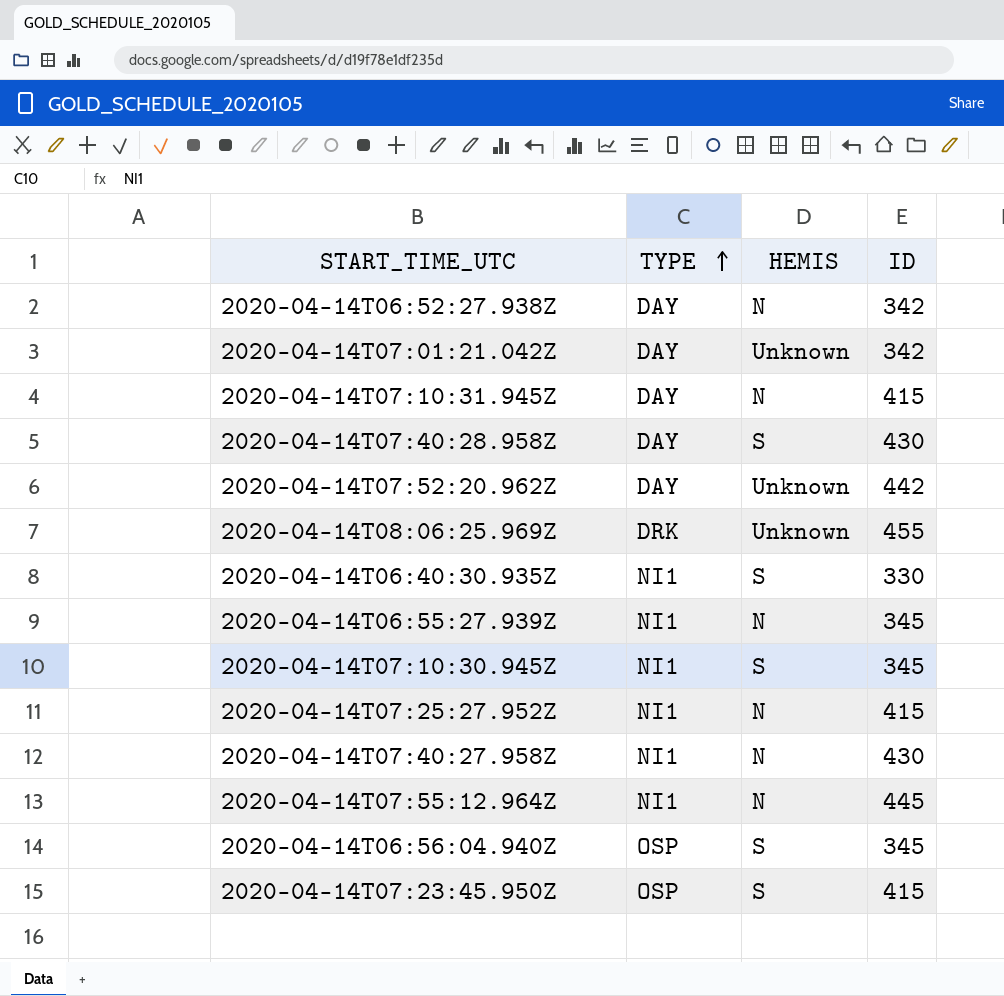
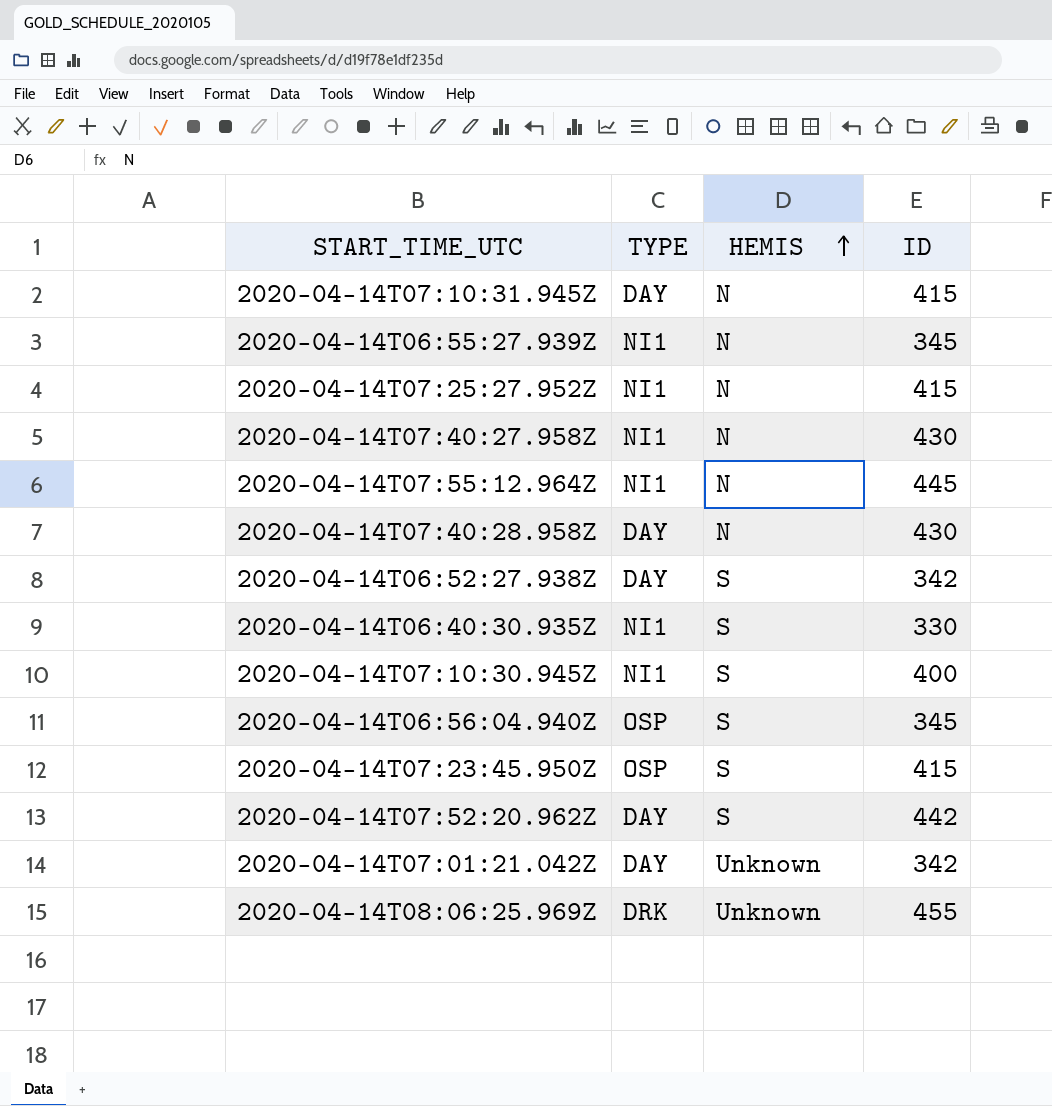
row order: TYPE ascending -> HEMIS ascending
2020-04-14T07:40:28.958Z | HEMIS: S -> N
2020-04-14T06:52:27.938Z | HEMIS: N -> S
2020-04-14T07:10:30.945Z | ID: 345 -> 400
2020-04-14T07:52:20.962Z | HEMIS: Unknown -> S

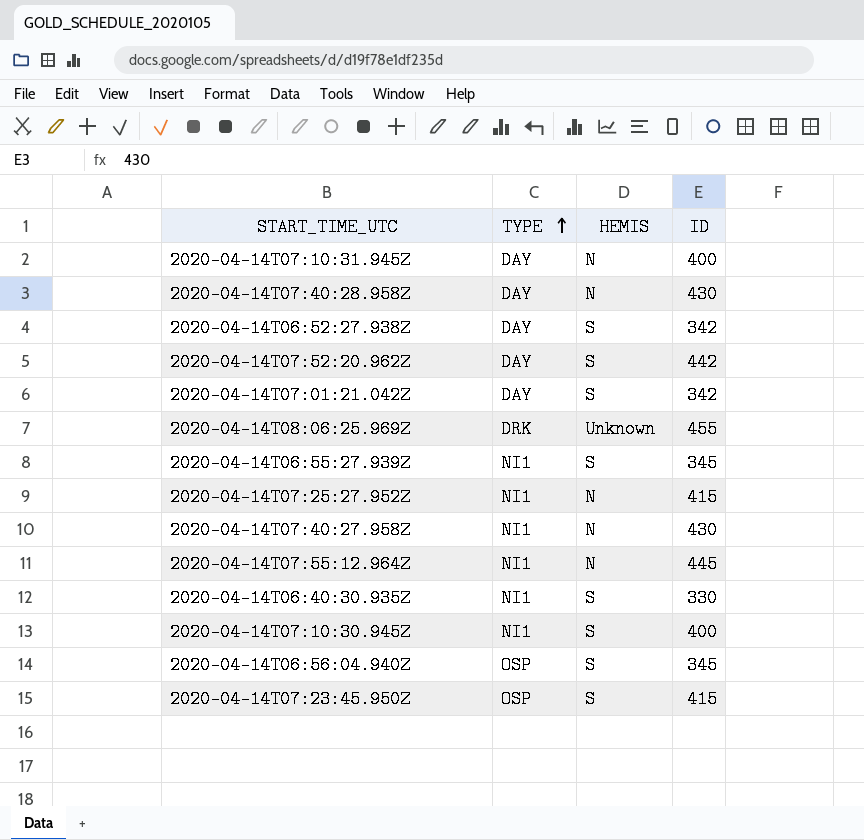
row order: HEMIS ascending -> TYPE ascending
2020-04-14T07:10:31.945Z | ID: 415 -> 400
2020-04-14T07:01:21.042Z | HEMIS: Unknown -> S
2020-04-14T06:55:27.939Z | HEMIS: N -> S

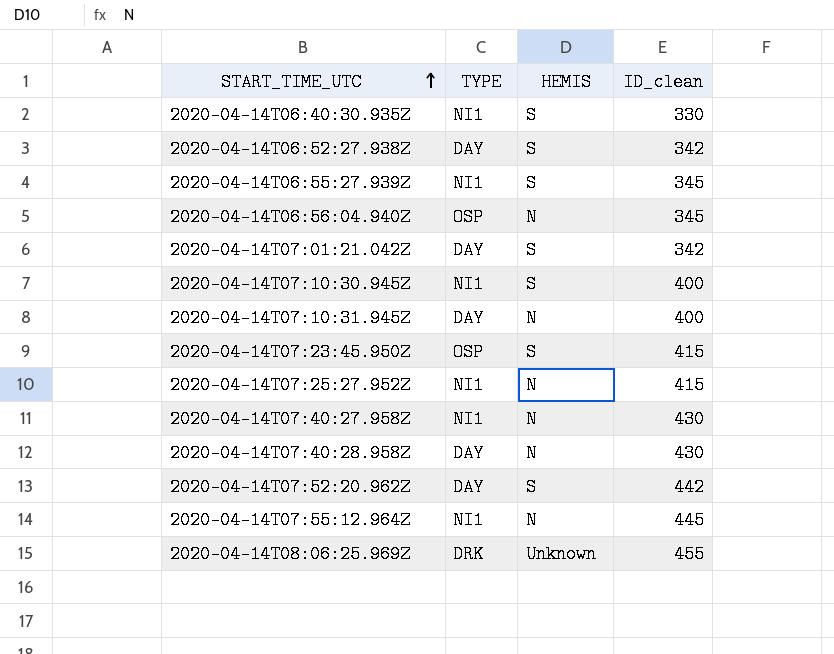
row order: TYPE ascending -> START_TIME_UTC ascending
column name: ID -> ID_clean
2020-04-14T06:56:04.940Z | HEMIS: S -> N

